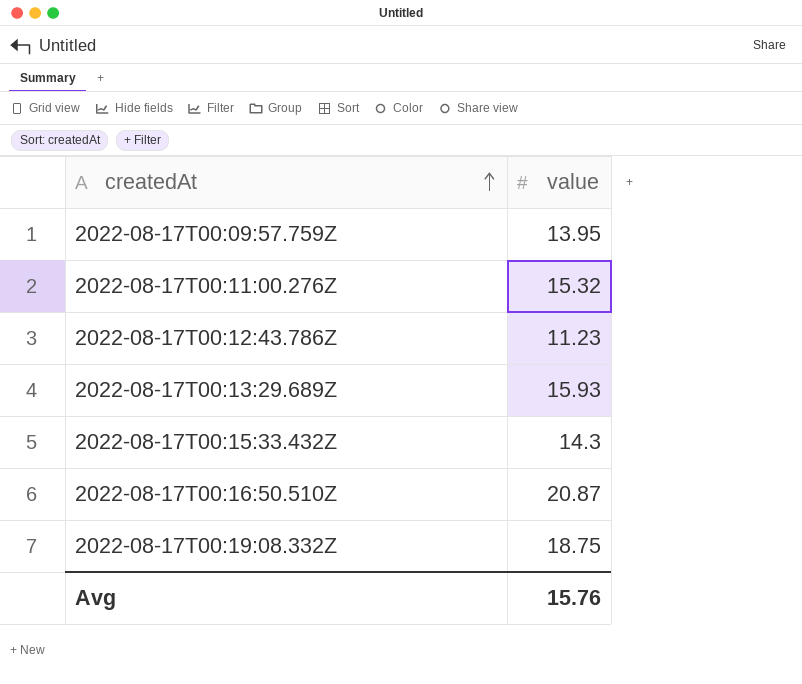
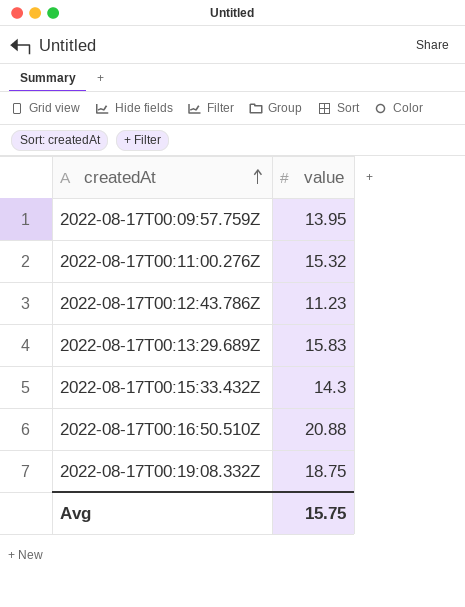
2022-08-17T00:13:29.689Z | value: 15.93 -> 15.83
2022-08-17T00:16:50.510Z | value: 20.87 -> 20.88
Avg | value: 15.76 -> 15.75

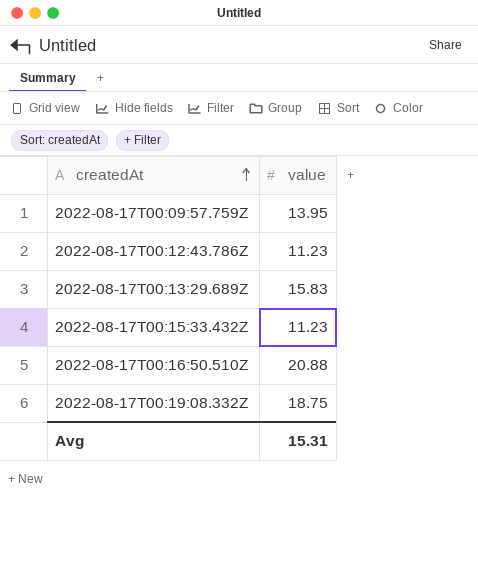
row 2022-08-17T00:11:00.276Z: 15.32 -> none
2022-08-17T00:15:33.432Z | value: 14.3 -> 11.23
Avg | value: 15.75 -> 15.31

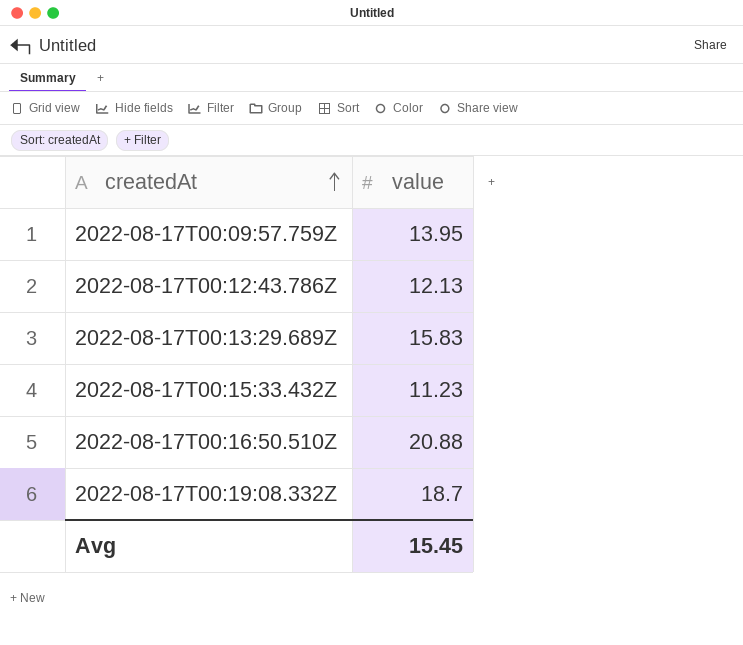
2022-08-17T00:12:43.786Z | value: 11.23 -> 12.13
2022-08-17T00:19:08.332Z | value: 18.75 -> 18.7
Avg | value: 15.31 -> 15.45

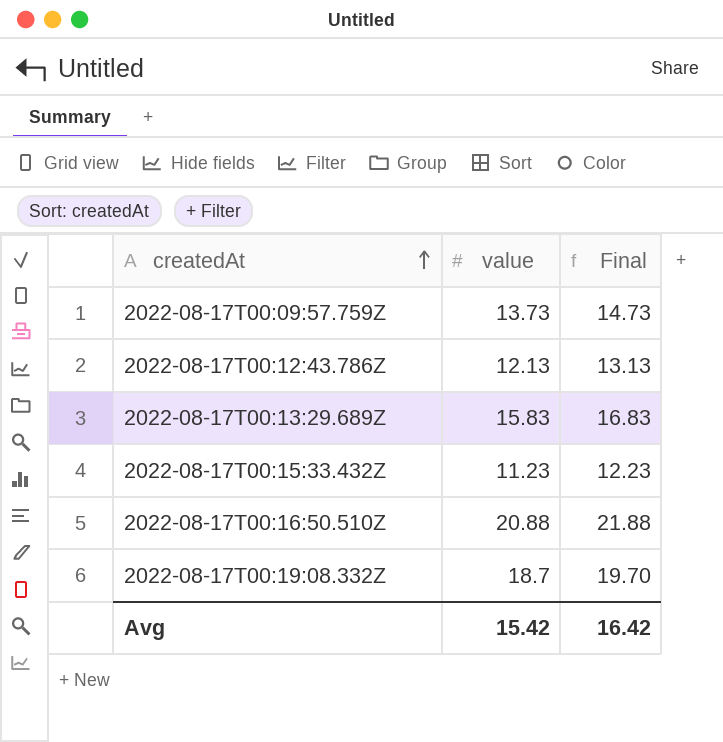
column Final | formula: none -> [value] + 1
2022-08-17T00:09:57.759Z | value: 13.95 -> 13.73
Avg | value: 15.45 -> 15.42

